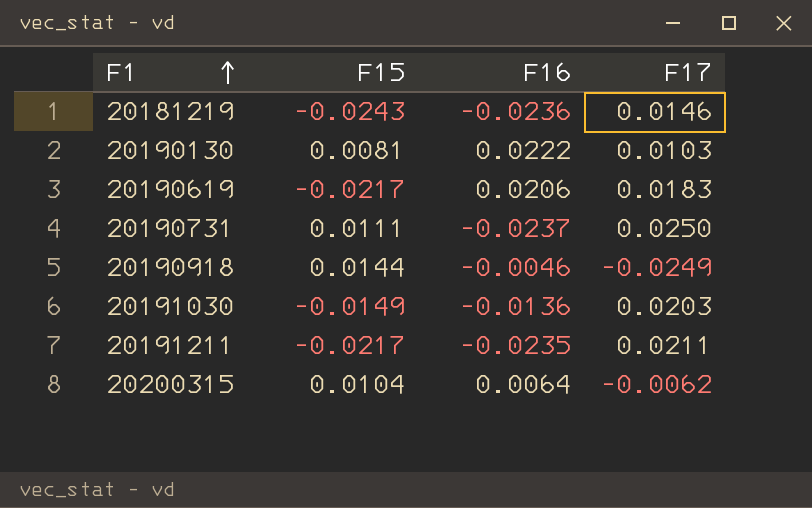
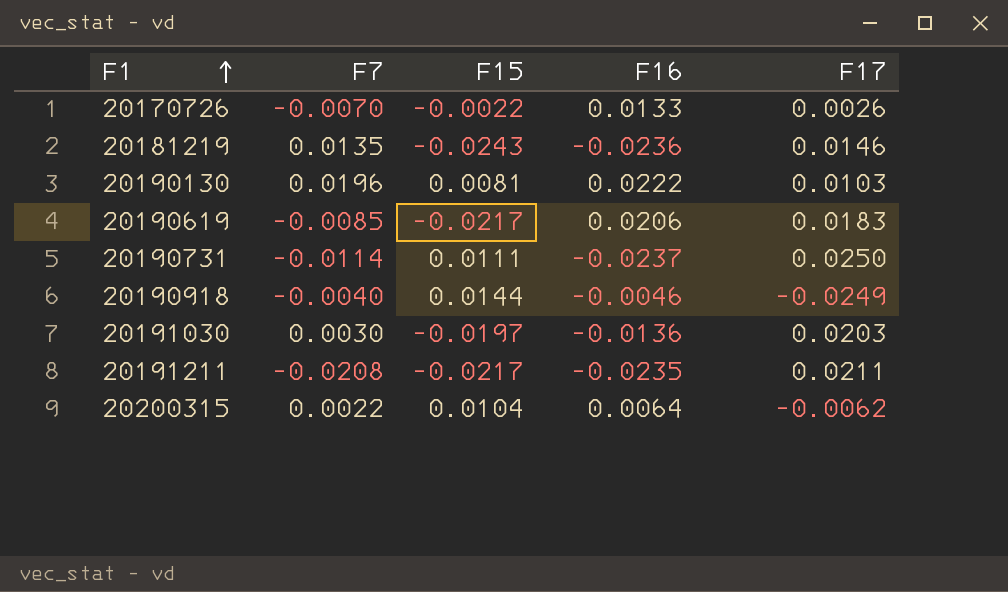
column F7 | position: none -> 2
row 20170726: none -> -0.0070 | -0.0022 | 0.0133 | 0.0026
20191030 | F15: -0.0149 -> -0.0197

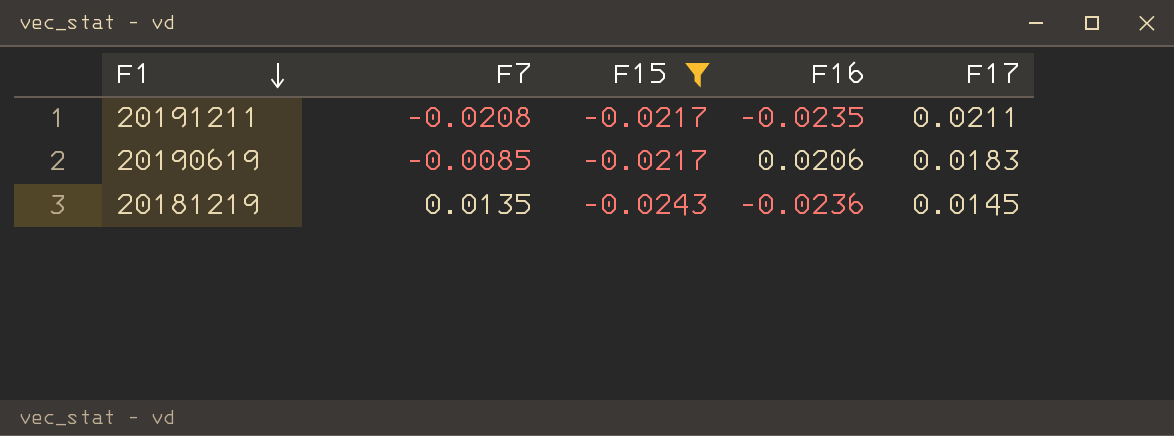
filter: none -> F15 <= -0.0217
row order: F1 ascending -> F1 descending
20181219 | F17: 0.0146 -> 0.0145

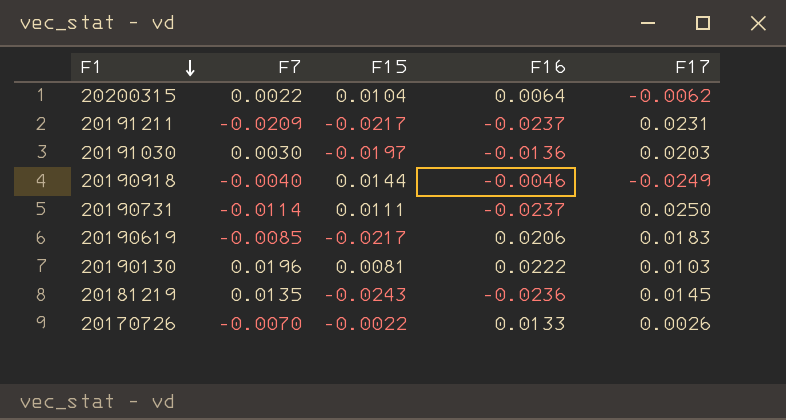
filter: F15 <= -0.0217 -> none
20191211 | F7: -0.0208 -> -0.0209
20191211 | F16: -0.0235 -> -0.0237
20191211 | F17: 0.0211 -> 0.0231

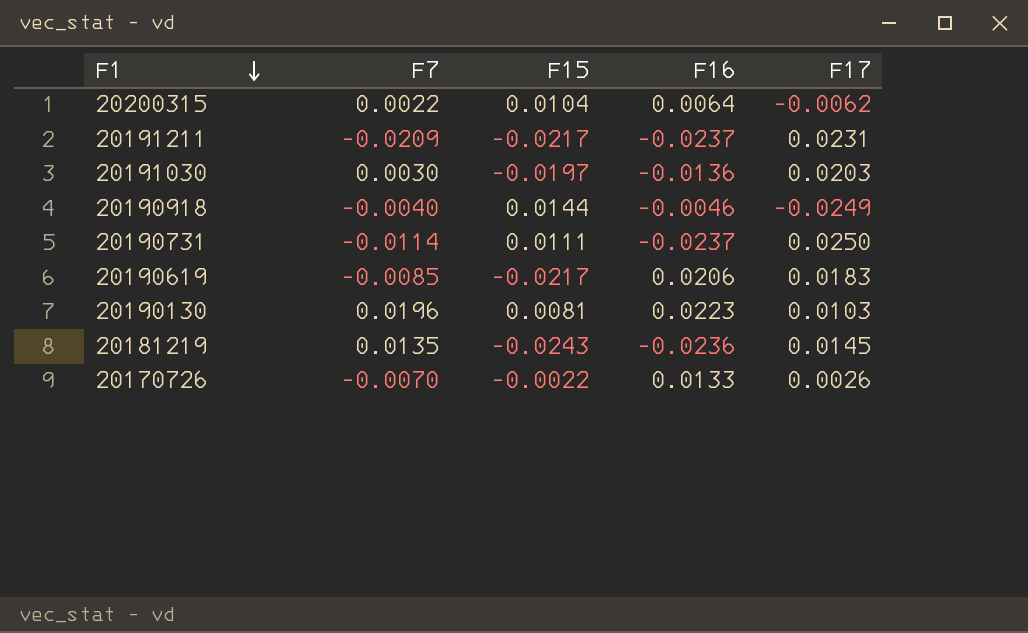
20190130 | F16: 0.0222 -> 0.0223

